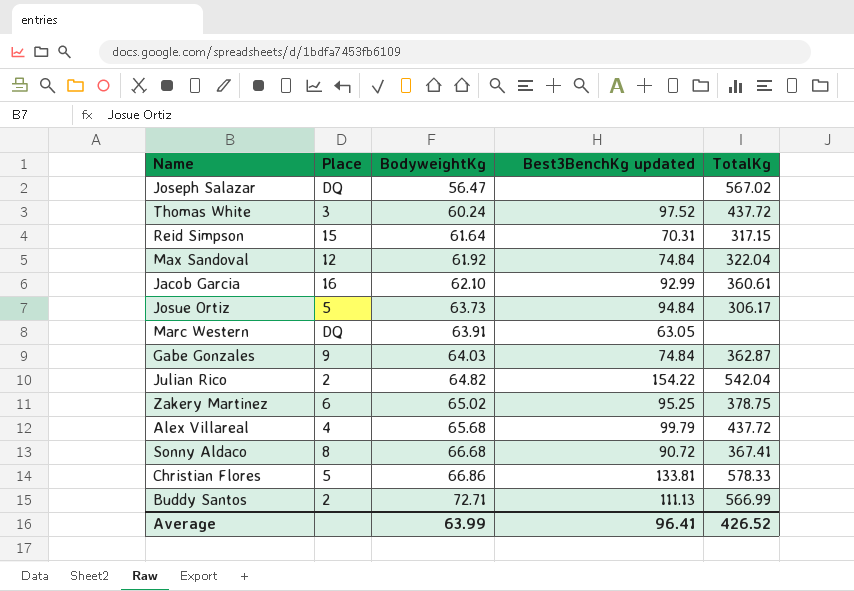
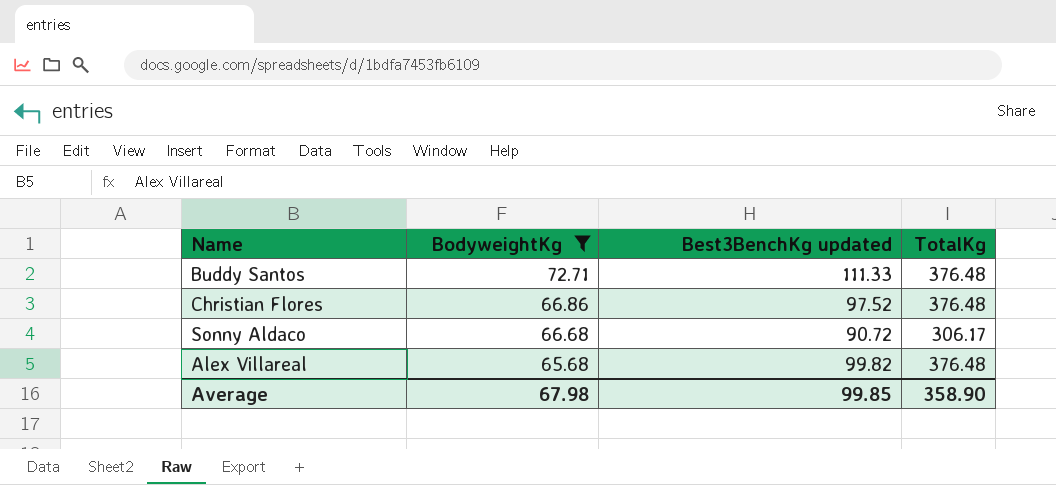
filter: none -> BodyweightKg >= 65.68
row order: BodyweightKg ascending -> BodyweightKg descending
column Place | position: 2 -> none
Buddy Santos | Best3BenchKg updated: 111.13 -> 111.33
Buddy Santos | TotalKg: 566.99 -> 376.48
Christian Flores | Best3BenchKg updated: 133.81 -> 97.52
Christian Flores | TotalKg: 578.33 -> 376.48
Sonny Aldaco | TotalKg: 367.41 -> 306.17
Alex Villareal | Best3BenchKg updated: 99.79 -> 99.82
Alex Villareal | TotalKg: 437.72 -> 376.48
Average | BodyweightKg: 63.99 -> 67.98
Average | Best3BenchKg updated: 96.41 -> 99.85
Average | TotalKg: 426.52 -> 358.90

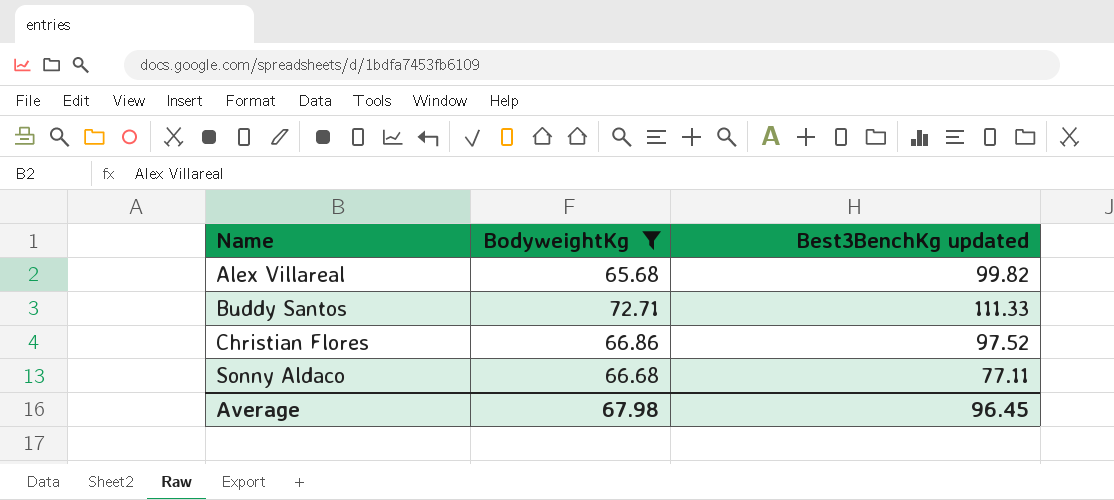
row order: BodyweightKg descending -> Name ascending
column TotalKg | position: 4 -> none
Sonny Aldaco | Best3BenchKg updated: 90.72 -> 77.11
Average | Best3BenchKg updated: 99.85 -> 96.45

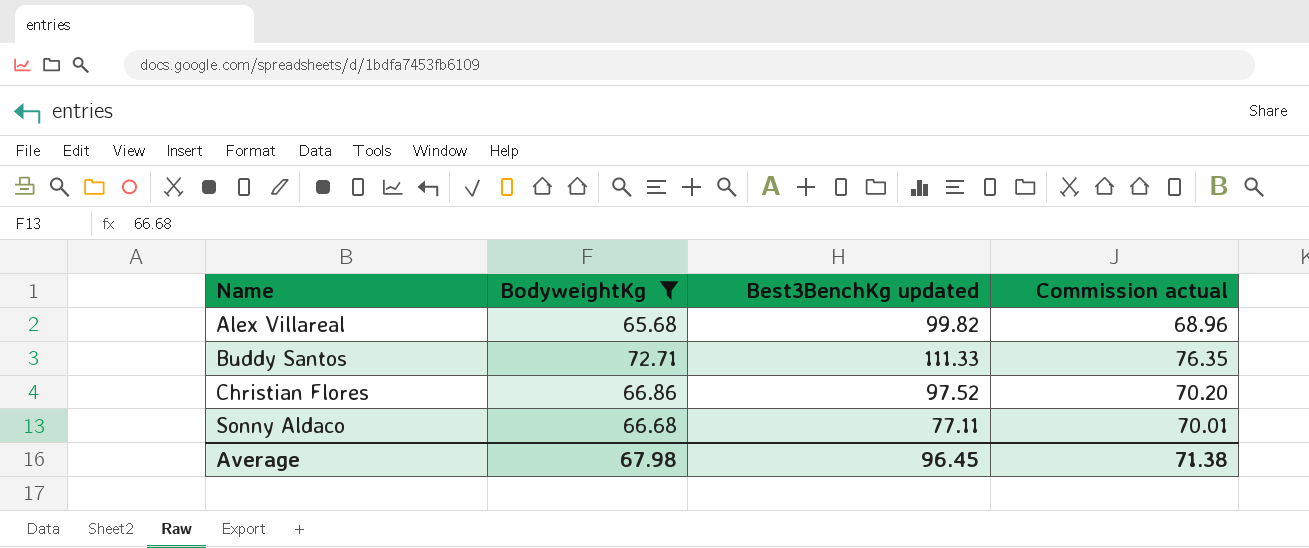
column Commission actual | formula: none -> [BodyweightKg] * 1.05

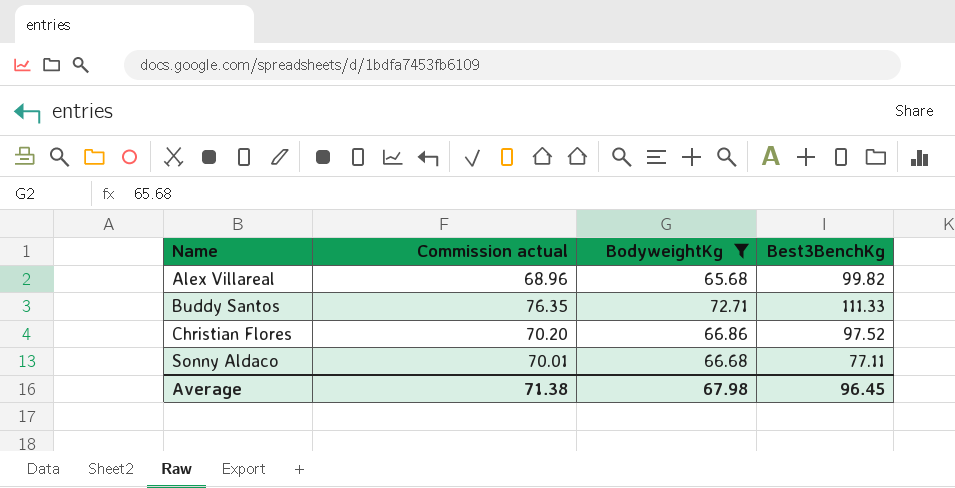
column Commission actual | position: 4 -> 2
column name: Best3BenchKg updated -> Best3BenchKg

